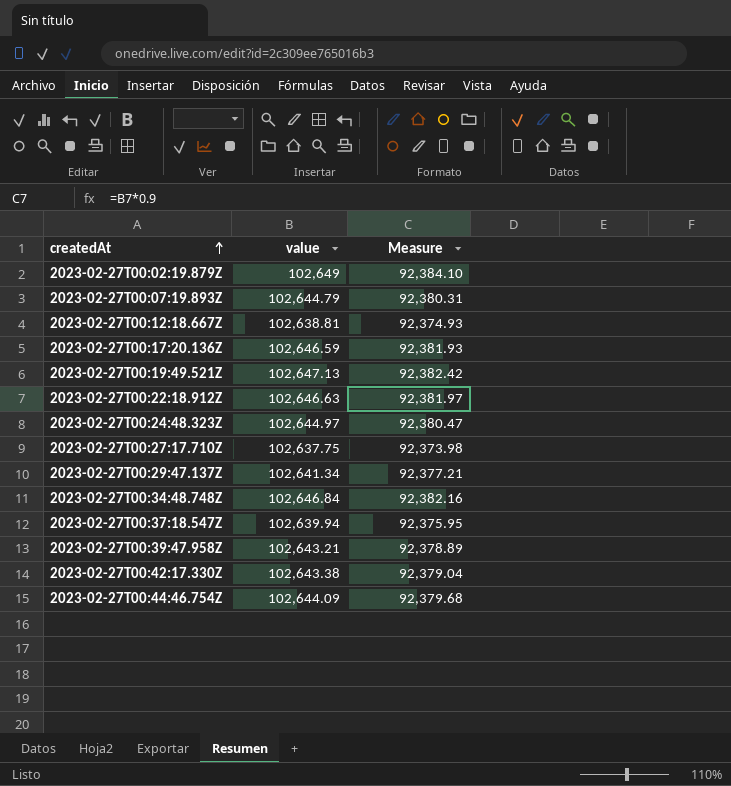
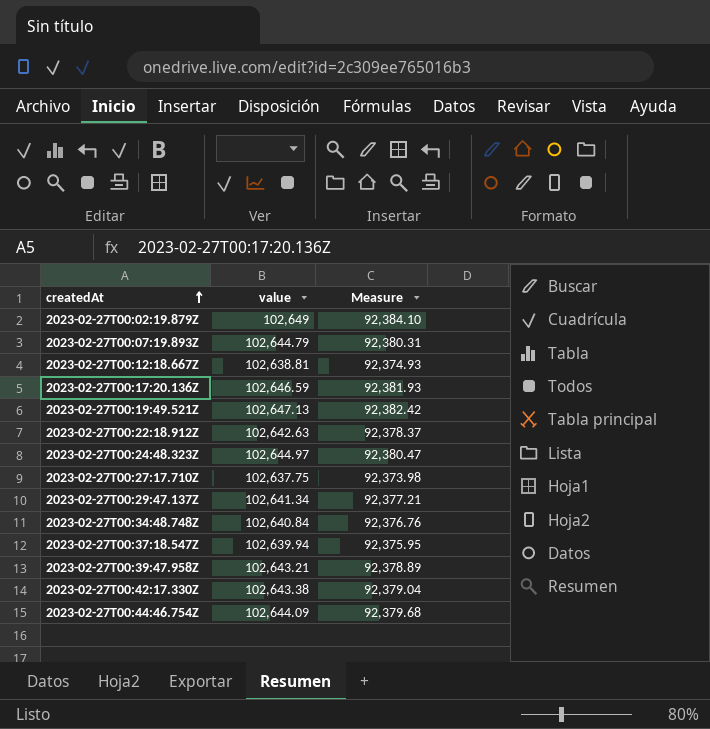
2023-02-27T00:22:18.912Z | value: 102,646.63 -> 102,642.63
2023-02-27T00:22:18.912Z | Measure: 92,381.97 -> 92,378.37
2023-02-27T00:34:48.748Z | value: 102,646.84 -> 102,640.84
2023-02-27T00:34:48.748Z | Measure: 92,382.16 -> 92,376.76

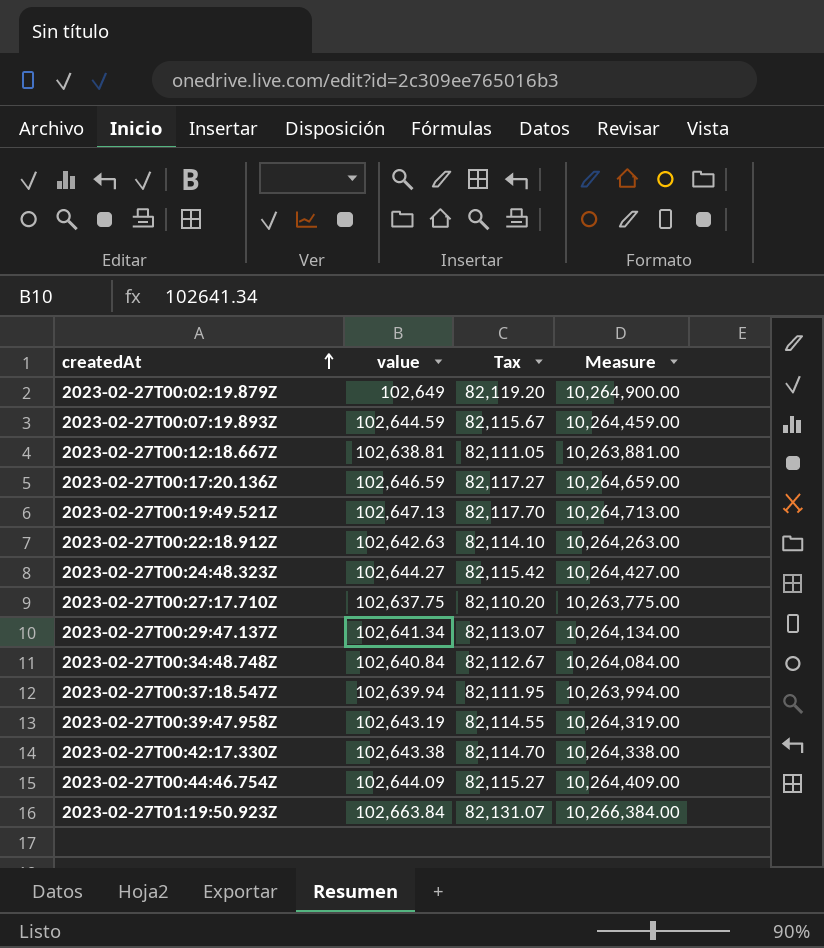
column Tax | formula: none -> [value] * 0.8
column Measure | formula: [value] * 0.9 -> [value] * 100
2023-02-27T00:07:19.893Z | value: 102,644.79 -> 102,644.59
2023-02-27T00:24:48.323Z | value: 102,644.97 -> 102,644.27
2023-02-27T00:39:47.958Z | value: 102,643.21 -> 102,643.19
row 2023-02-27T01:19:50.923Z: none -> 102,663.84 | 82,131.07 | 10,266,384.00

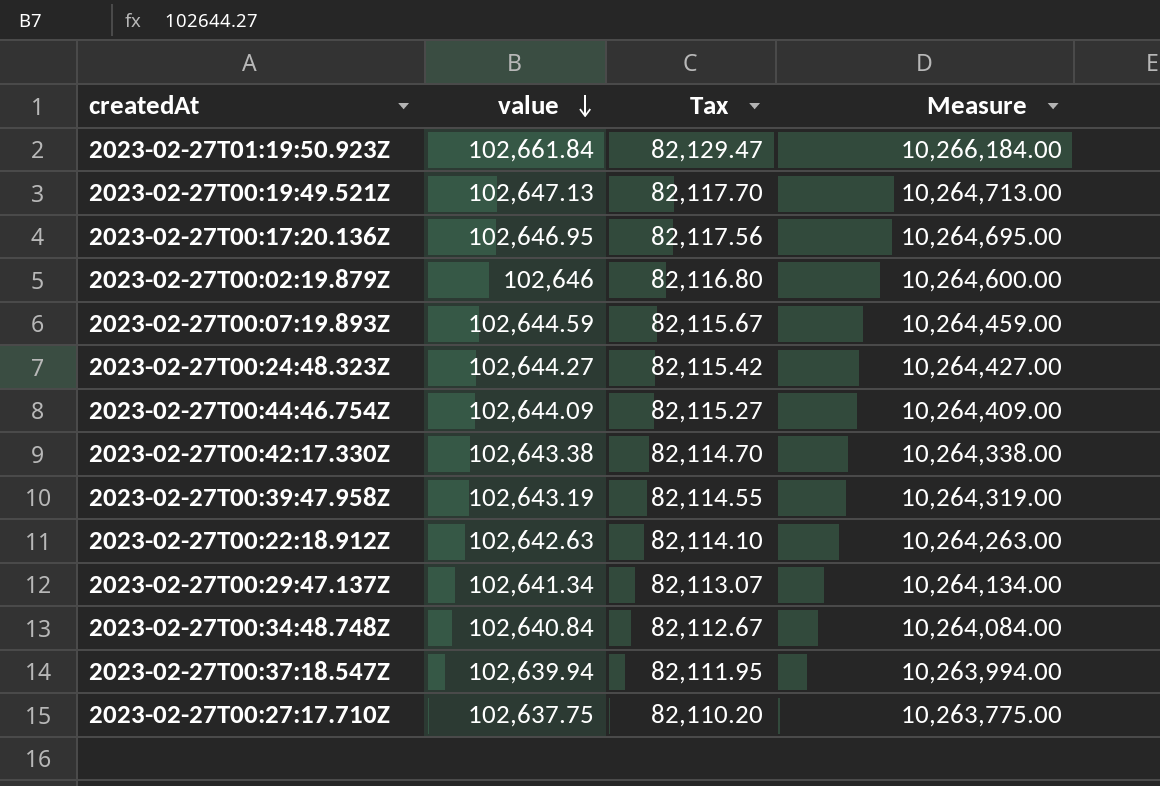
row order: createdAt ascending -> value descending
row 2023-02-27T00:12:18.667Z: 102,638.81 | 82,111.05 | 10,263,881.00 -> none
2023-02-27T01:19:50.923Z | value: 102,663.84 -> 102,661.84
2023-02-27T01:19:50.923Z | Tax: 82,131.07 -> 82,129.47
2023-02-27T01:19:50.923Z | Measure: 10,266,384.00 -> 10,266,184.00
2023-02-27T00:17:20.136Z | value: 102,646.59 -> 102,646.95
2023-02-27T00:17:20.136Z | Tax: 82,117.27 -> 82,117.56
2023-02-27T00:17:20.136Z | Measure: 10,264,659.00 -> 10,264,695.00
2023-02-27T00:02:19.879Z | value: 102,649 -> 102,646
2023-02-27T00:02:19.879Z | Tax: 82,119.20 -> 82,116.80
2023-02-27T00:02:19.879Z | Measure: 10,264,900.00 -> 10,264,600.00

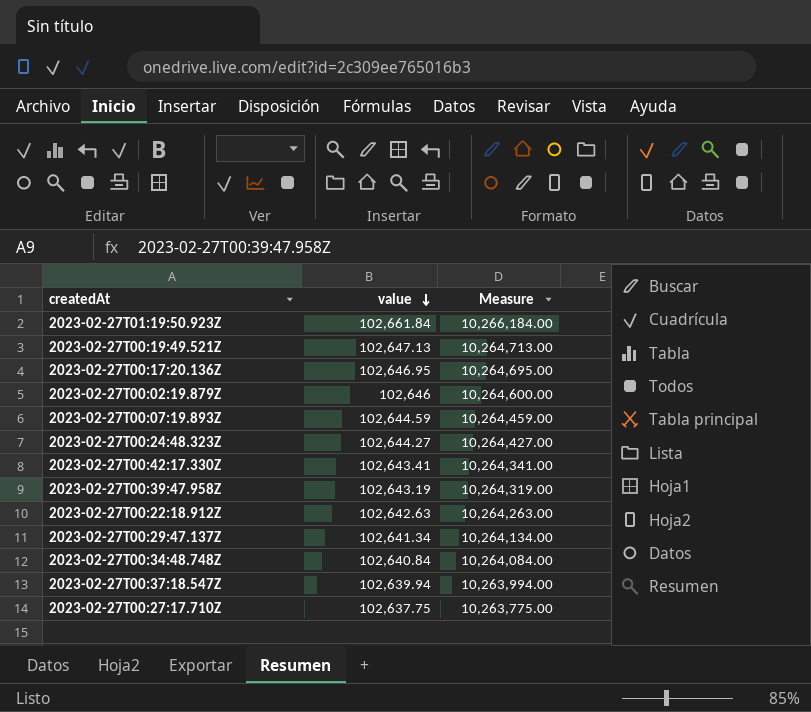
column Tax | formula: [value] * 0.8 -> none
row 2023-02-27T00:44:46.754Z: 102,644.09 | 82,115.27 | 10,264,409.00 -> none
2023-02-27T00:42:17.330Z | value: 102,643.38 -> 102,643.41
2023-02-27T00:42:17.330Z | Measure: 10,264,338.00 -> 10,264,341.00

